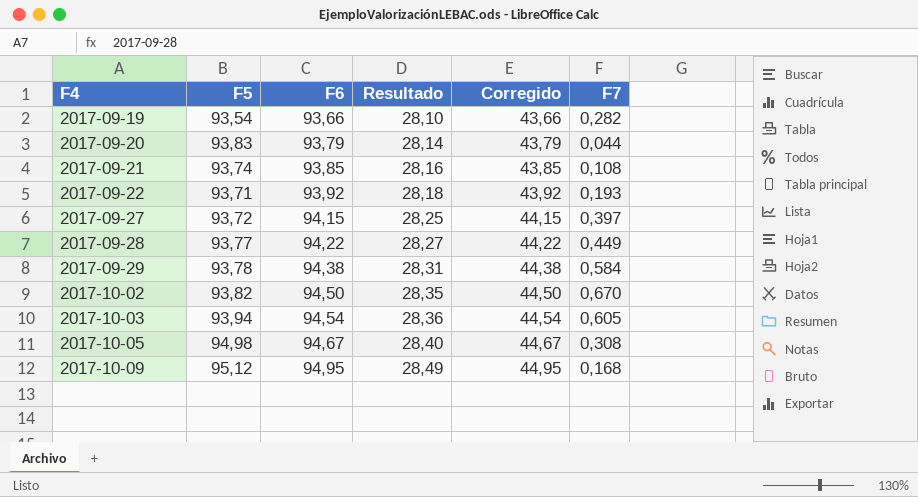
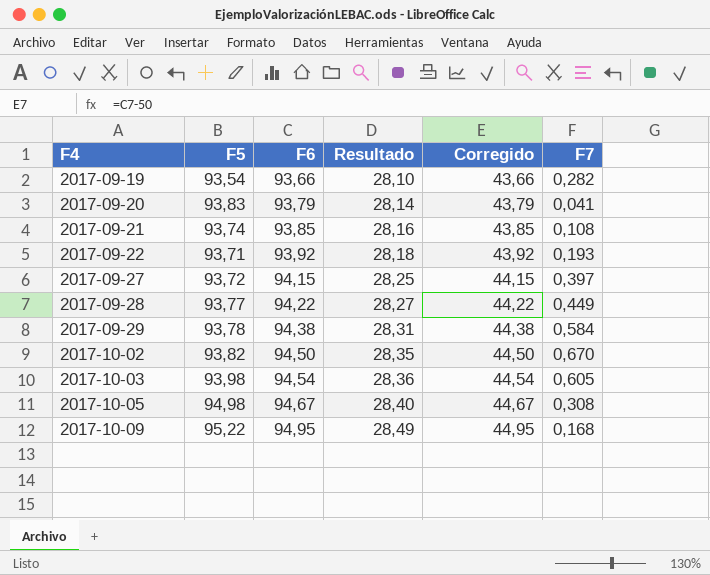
2017-09-20 | F7: 0,044 -> 0,041
2017-10-03 | F5: 93,94 -> 93,98
2017-10-09 | F5: 95,12 -> 95,22

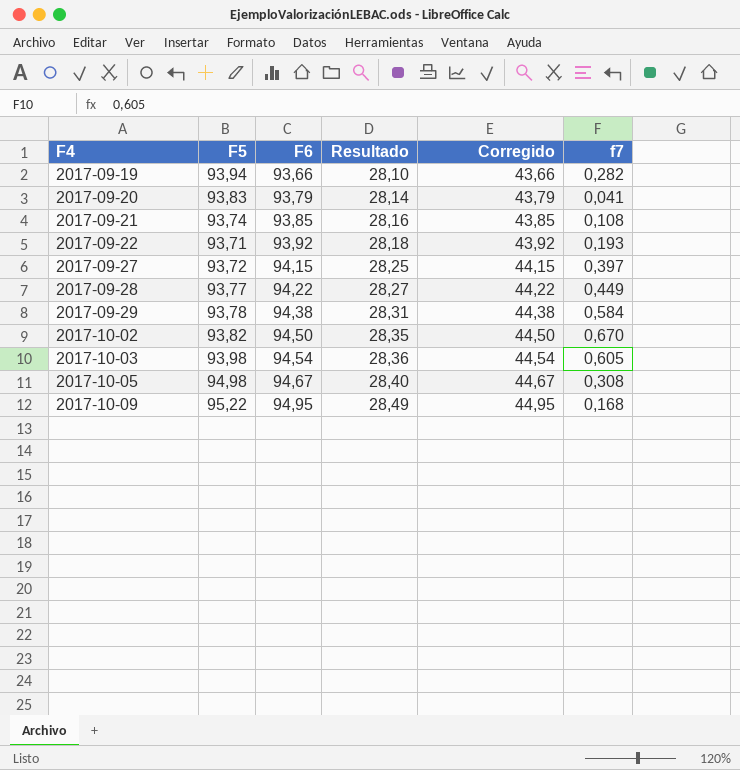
column name: F7 -> f7
2017-09-19 | F5: 93,54 -> 93,94

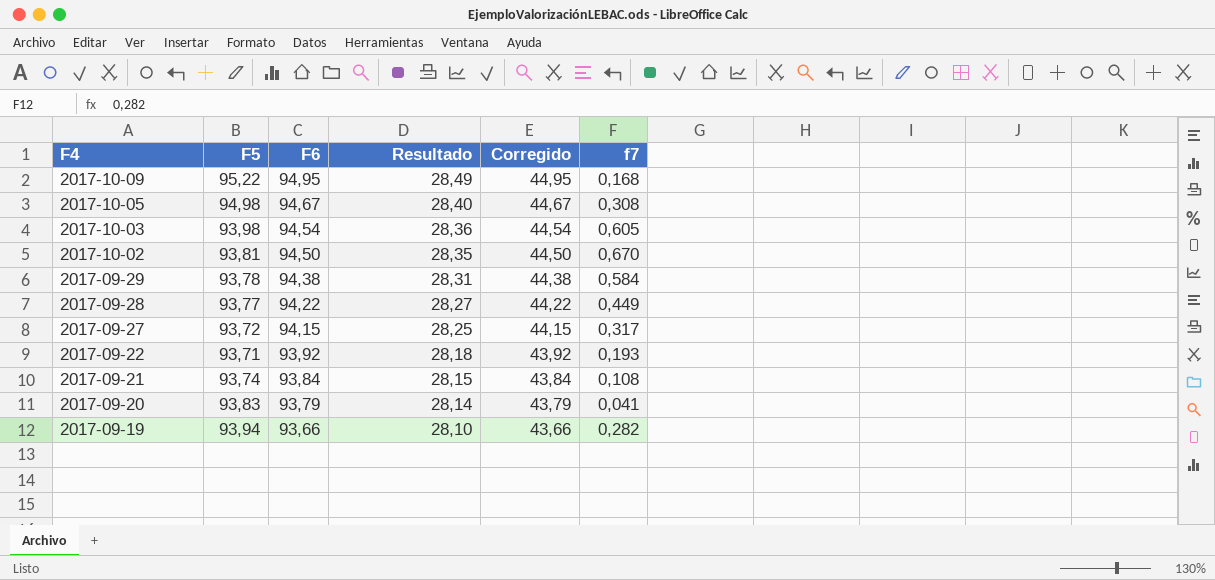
row order: F4 ascending -> F4 descending
2017-10-02 | F5: 93,82 -> 93,81
2017-09-27 | f7: 0,397 -> 0,317
2017-09-21 | F6: 93,85 -> 93,84
2017-09-21 | Resultado: 28,16 -> 28,15
2017-09-21 | Corregido: 43,85 -> 43,84

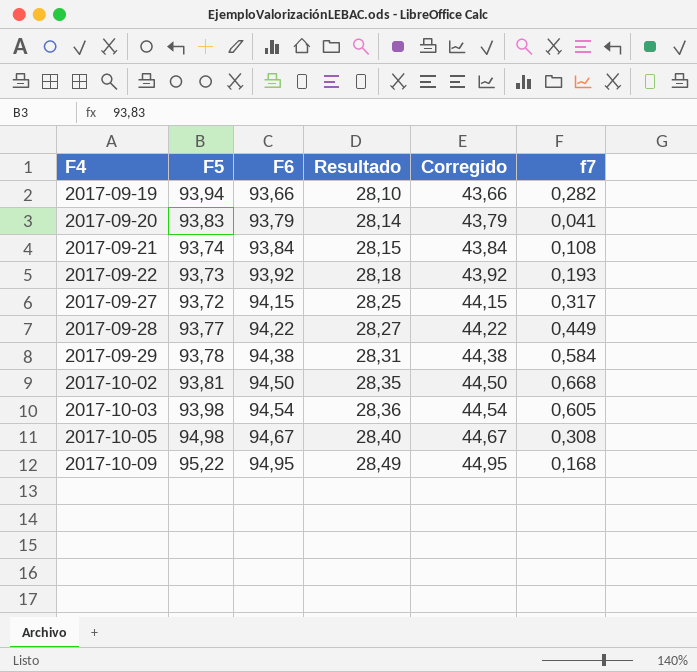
row order: F4 descending -> F4 ascending
2017-09-22 | F5: 93,71 -> 93,73
2017-10-02 | f7: 0,670 -> 0,668

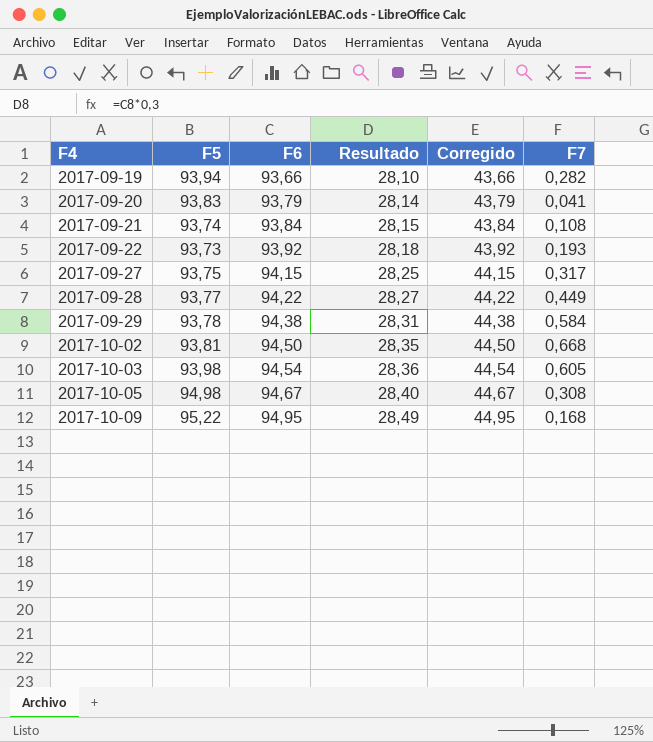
column name: f7 -> F7
2017-09-27 | F5: 93,72 -> 93,75

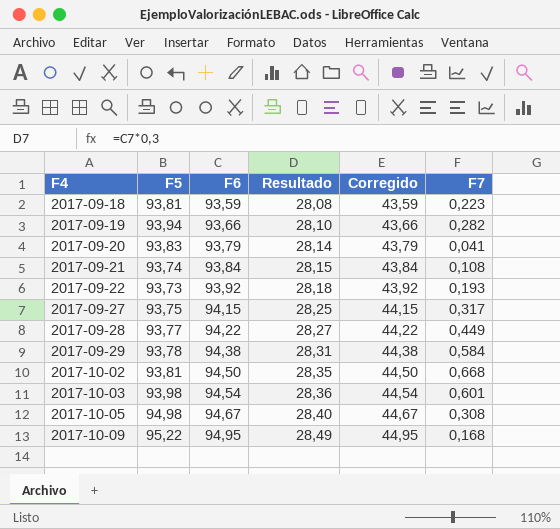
row 2017-09-18: none -> 93,81 | 93,59 | 28,08 | 43,59 | 0,223
2017-10-03 | F7: 0,605 -> 0,601

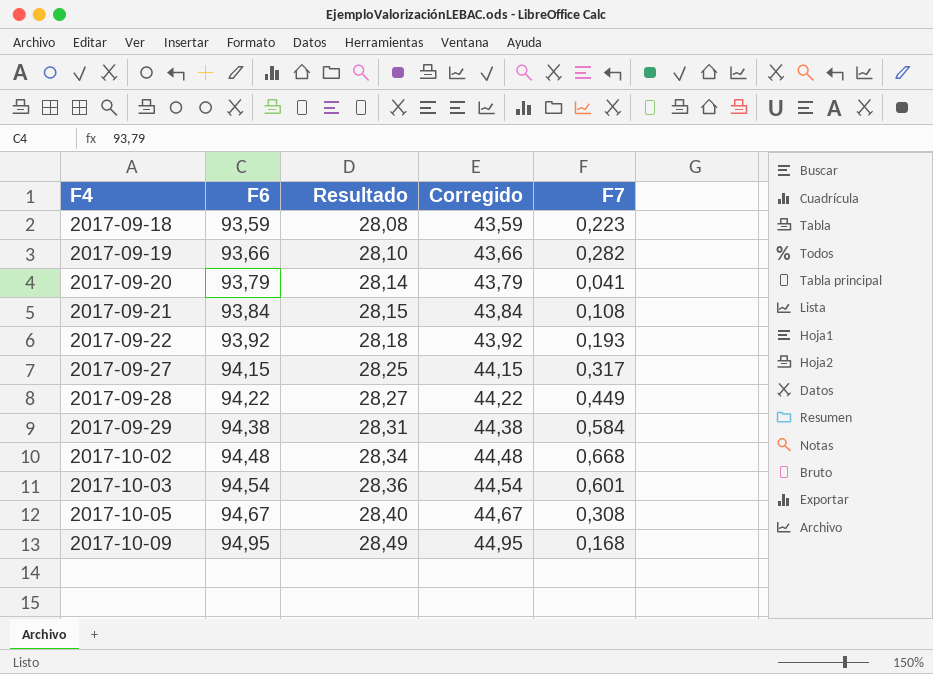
column F5 | position: 2 -> none
2017-10-02 | F6: 94,50 -> 94,48
2017-10-02 | Resultado: 28,35 -> 28,34
2017-10-02 | Corregido: 44,50 -> 44,48

